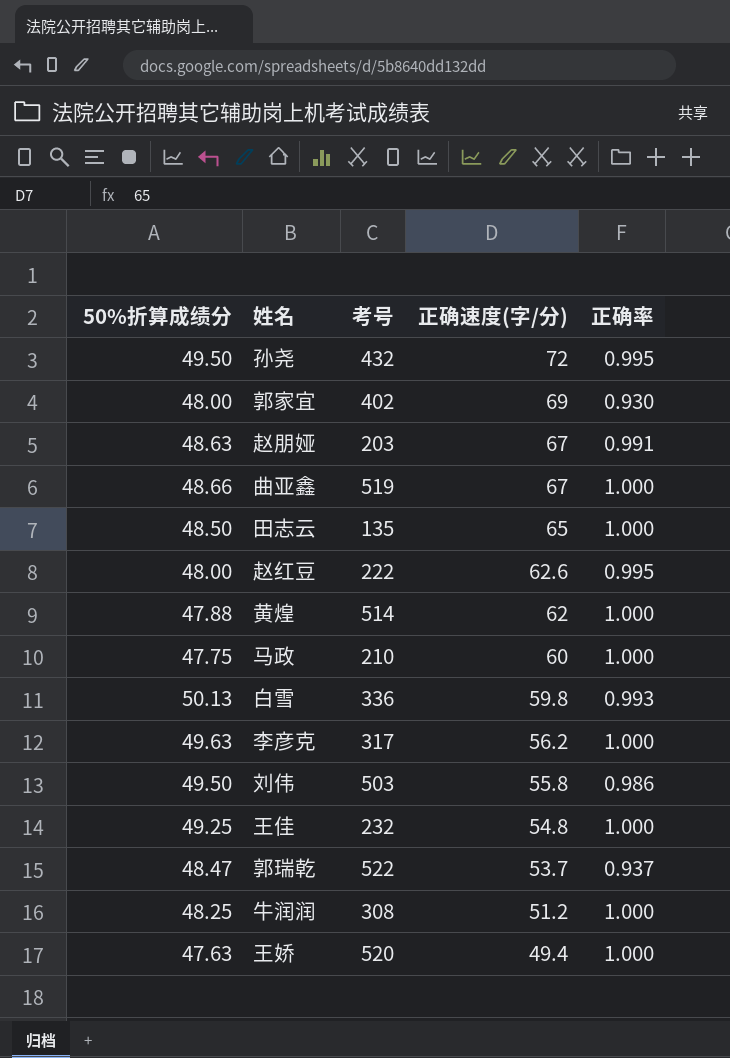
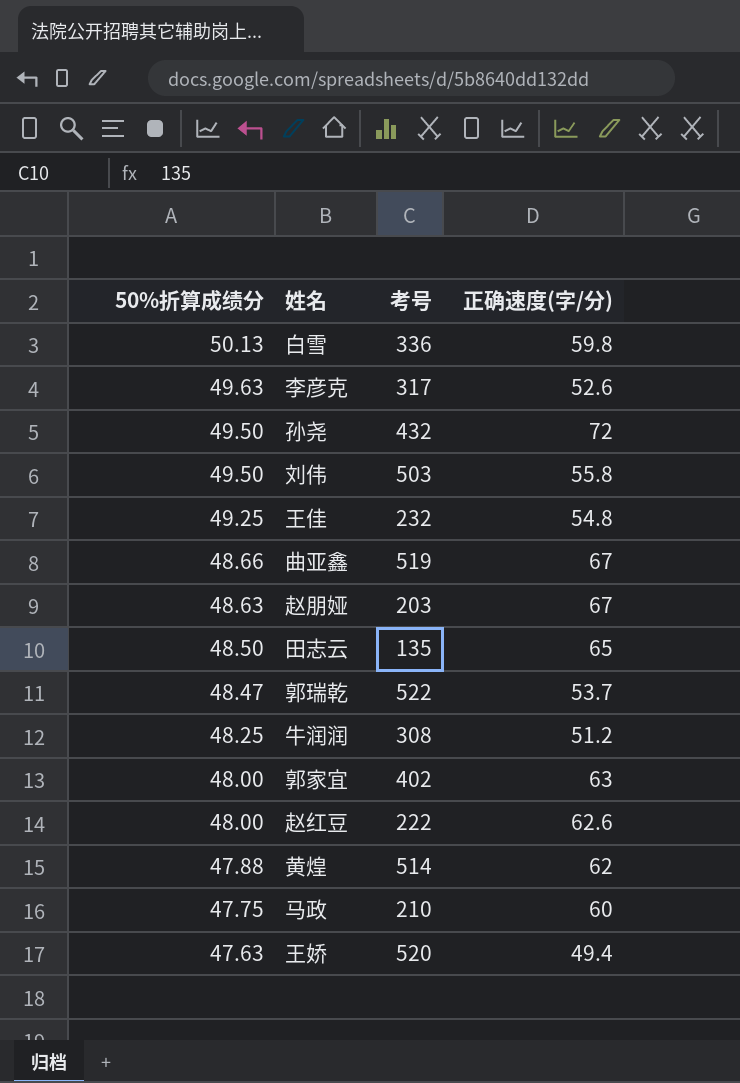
row order: 正确速度(字/分) descending -> 50%折算成绩分 descending
column 正确率 | position: 5 -> none
李彦克 | 正确速度(字/分): 56.2 -> 52.6
郭家宜 | 正确速度(字/分): 69 -> 63

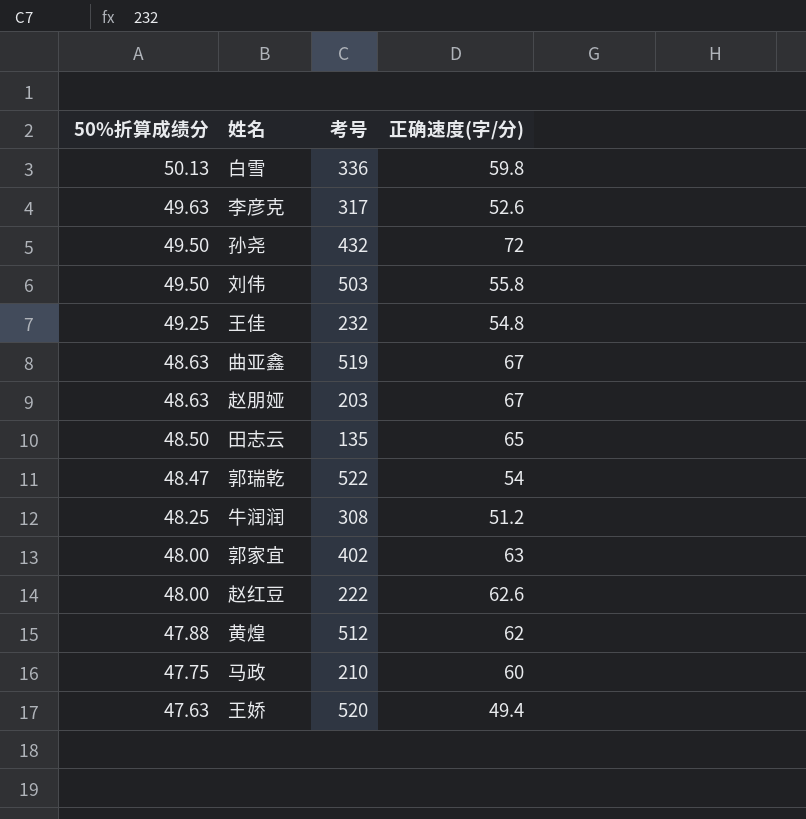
曲亚鑫 | 50%折算成绩分: 48.66 -> 48.63
郭瑞乾 | 正确速度(字/分): 53.7 -> 54
黄煌 | 考号: 514 -> 512

